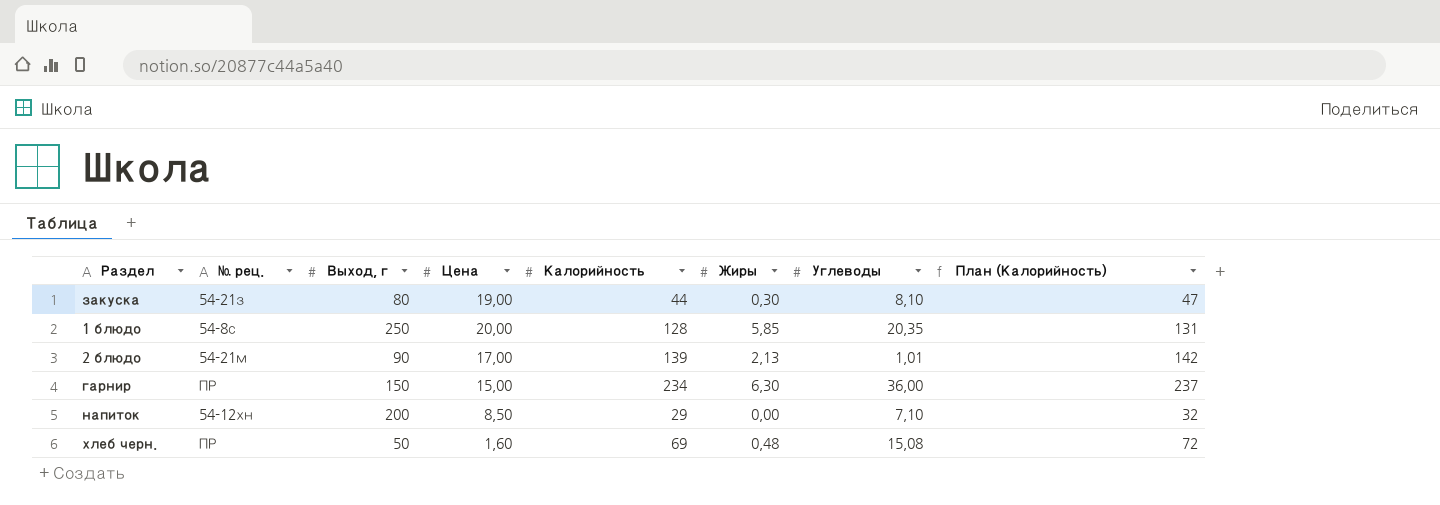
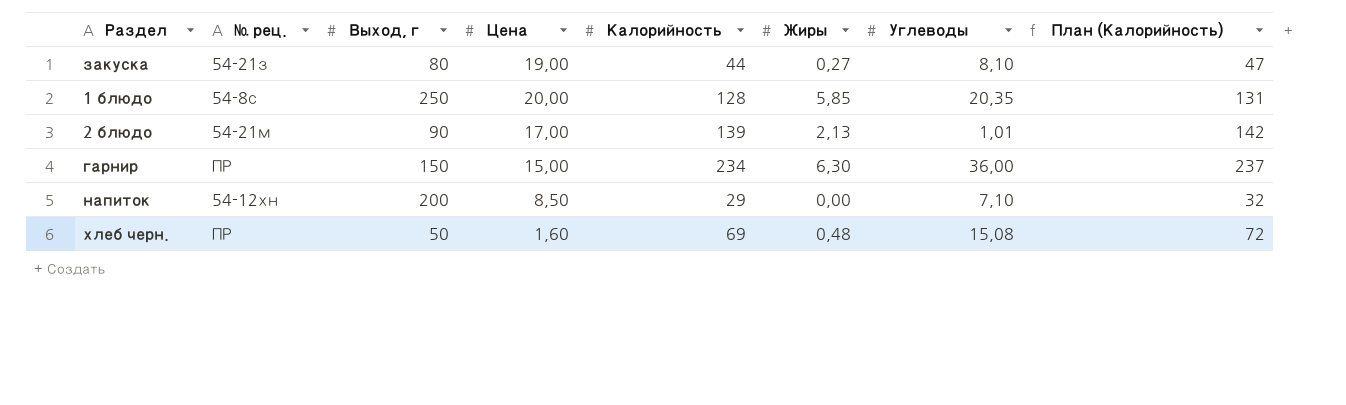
закуска | Жиры: 0,30 -> 0,27

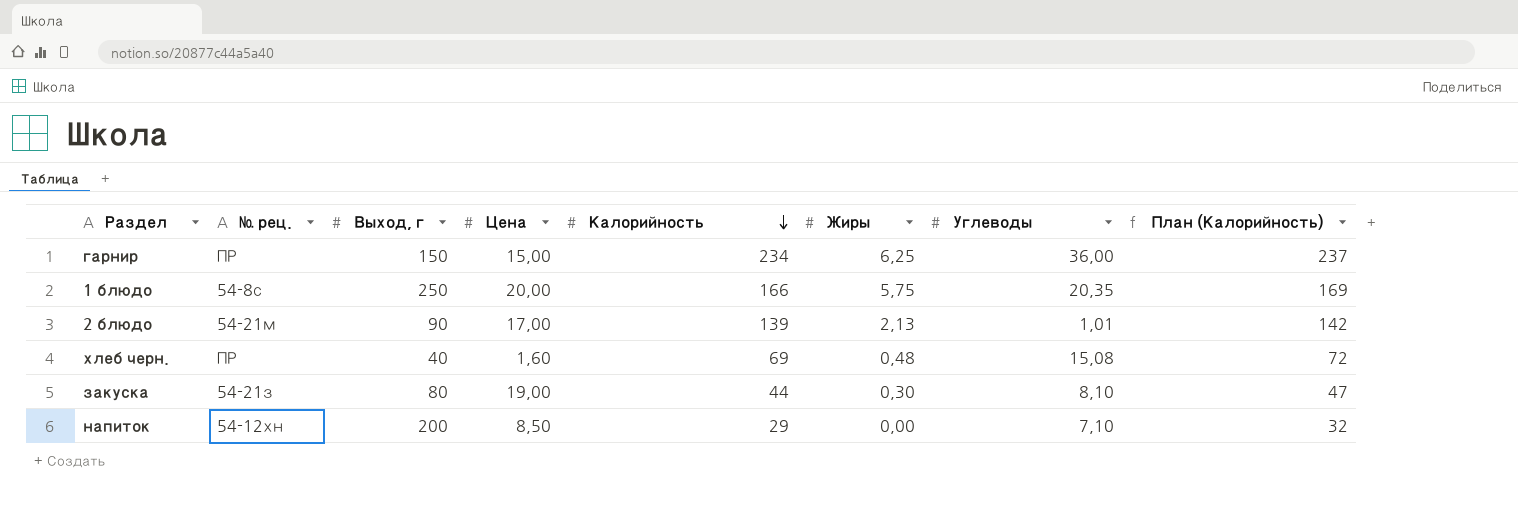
row order: none -> Калорийность descending
гарнир | Жиры: 6,30 -> 6,25
1 блюдо | Калорийность: 128 -> 166
1 блюдо | Жиры: 5,85 -> 5,75
1 блюдо | План (Калорийность): 131 -> 169
хлеб черн. | Выход, г: 50 -> 40
закуска | Жиры: 0,27 -> 0,30

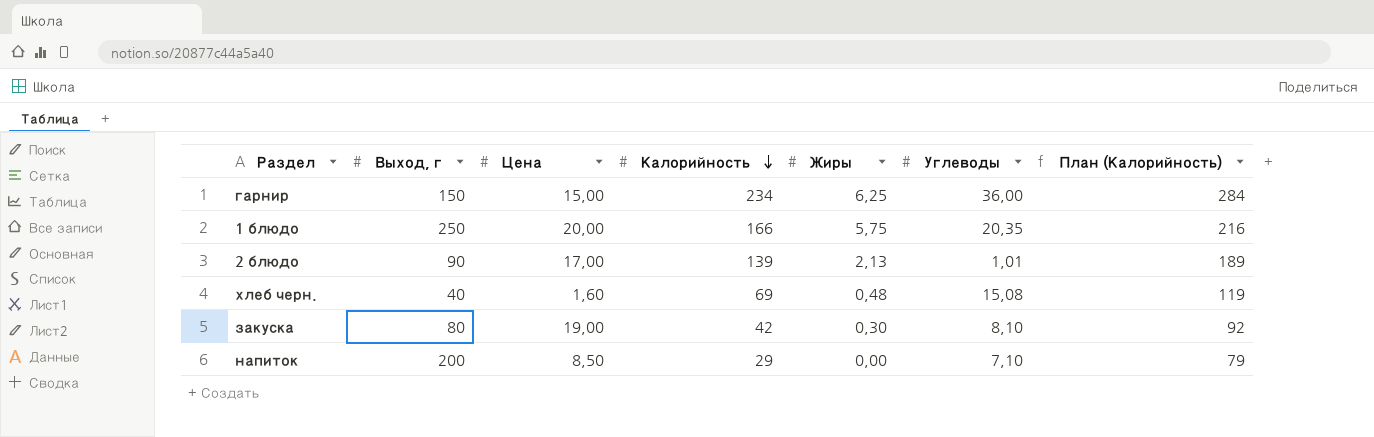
column № рец. | position: 2 -> none
column План (Калорийность) | formula: [Калорийность] + 3 -> [Калорийность] + 50
закуска | Калорийность: 44 -> 42

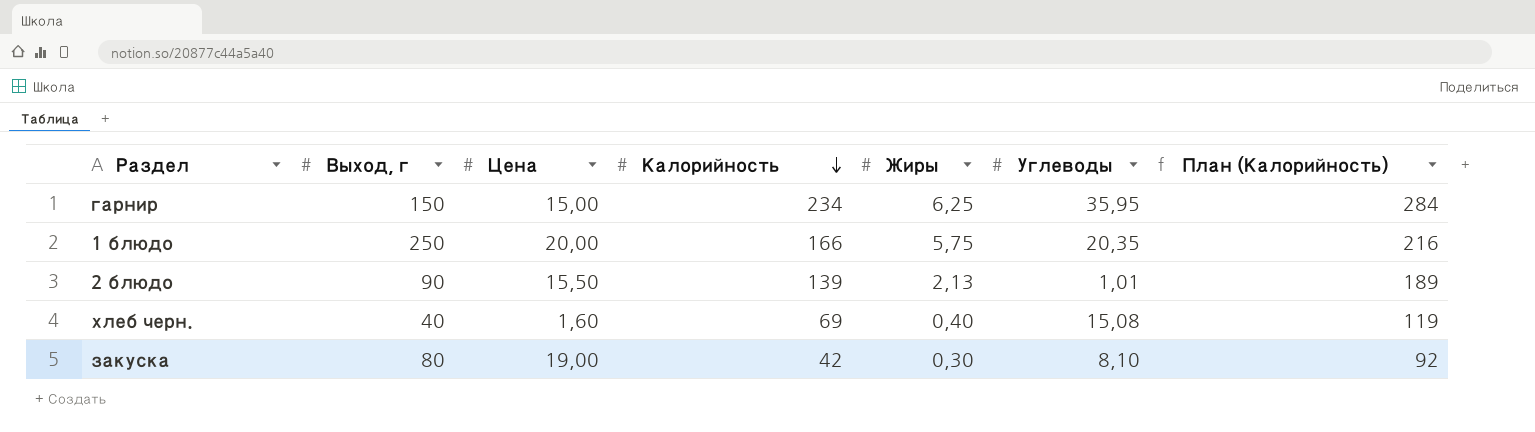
row напиток: 200 | 8,50 | 29 | 0,00 | 7,10 | 79 -> none
гарнир | Углеводы: 36,00 -> 35,95
2 блюдо | Цена: 17,00 -> 15,50
хлеб черн. | Жиры: 0,48 -> 0,40

